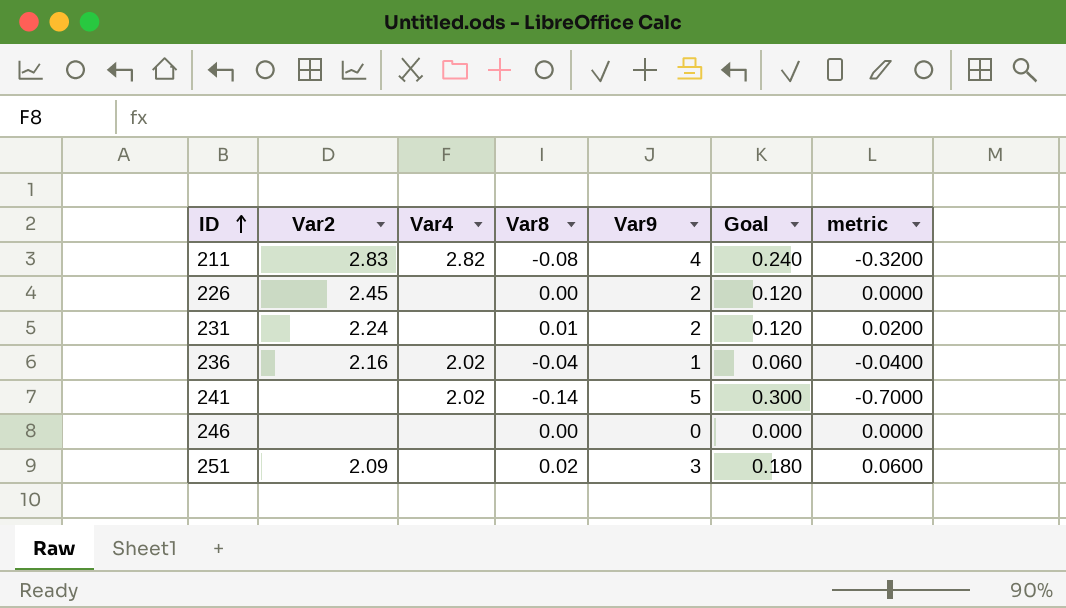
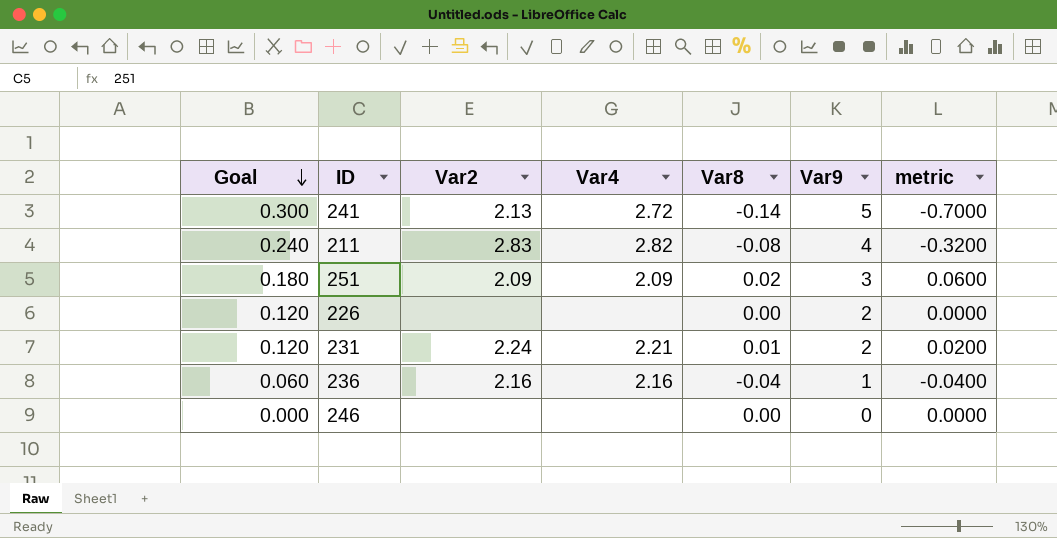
row order: ID ascending -> Goal descending
column Goal | position: 6 -> 1
241 | Var2: none -> 2.13
241 | Var4: 2.02 -> 2.72
251 | Var4: none -> 2.09
226 | Var2: 2.45 -> none
231 | Var4: none -> 2.21
236 | Var4: 2.02 -> 2.16

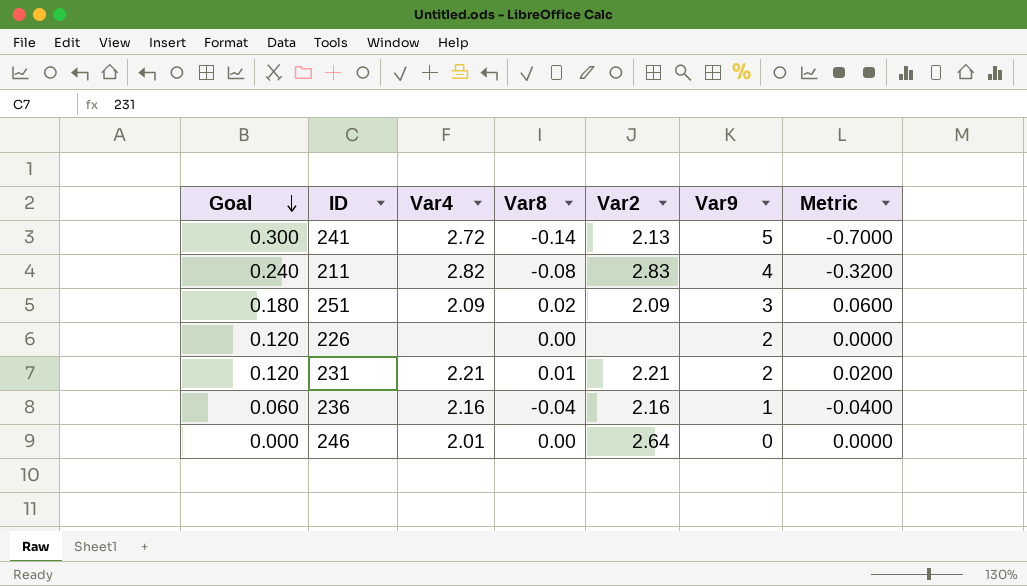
column Var2 | position: 3 -> 5
column name: metric -> Metric
231 | Var2: 2.24 -> 2.21
246 | Var4: none -> 2.01
246 | Var2: none -> 2.64

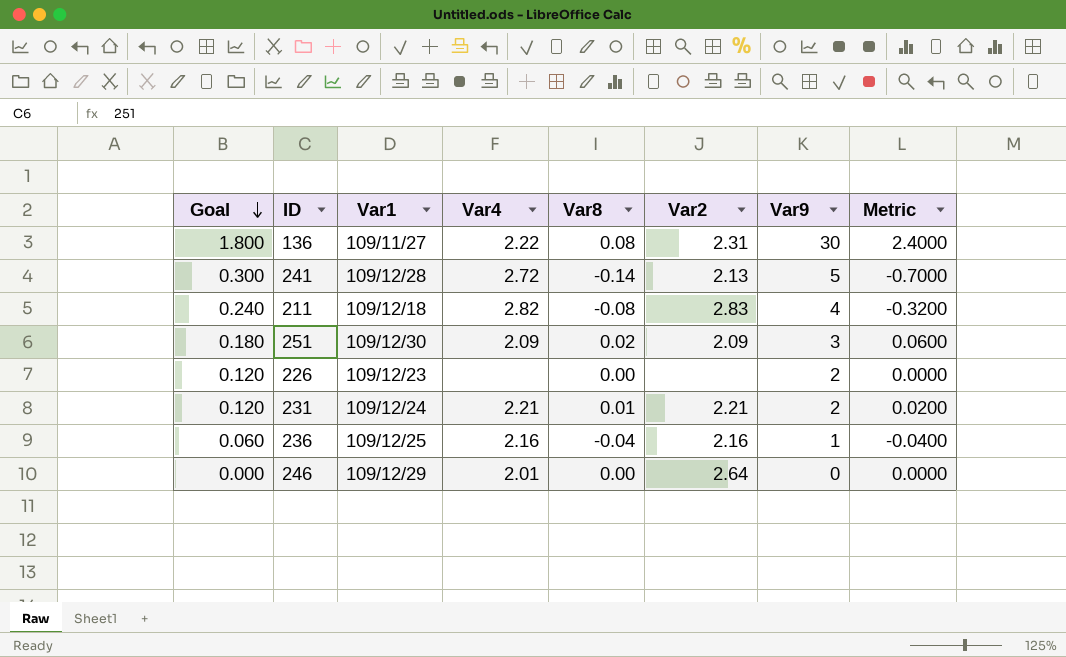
column Var1 | position: none -> 3
row 136: none -> 1.800 | 109/11/27 | 2.22 | 0.08 | 2.31 | 30 | 2.4000

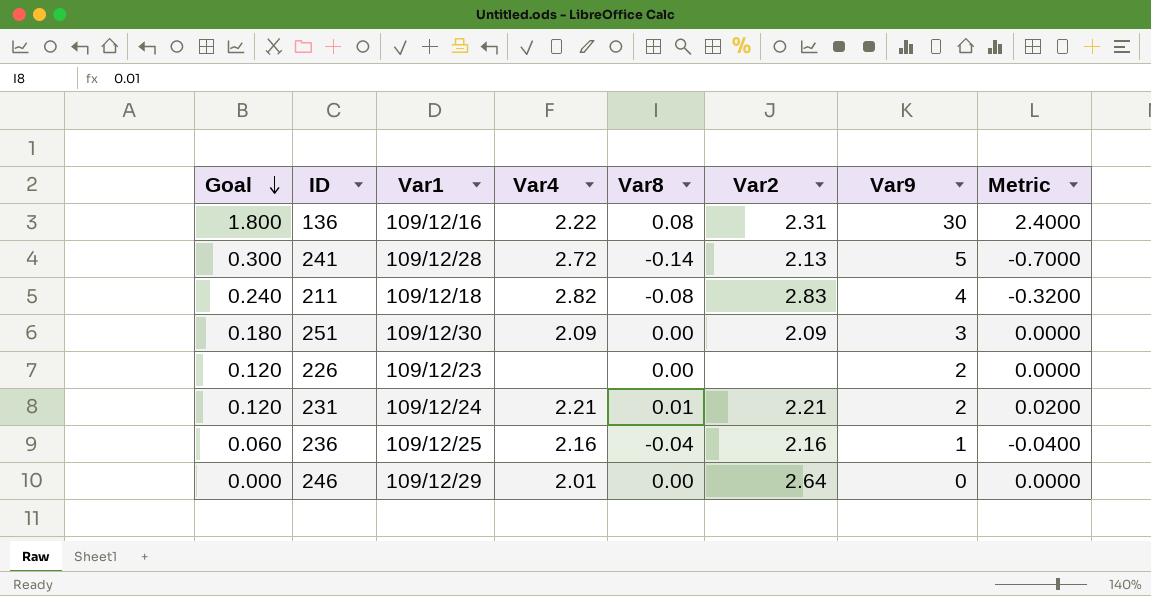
136 | Var1: 109/11/27 -> 109/12/16
251 | Var8: 0.02 -> 0.00
251 | Metric: 0.0600 -> 0.0000

